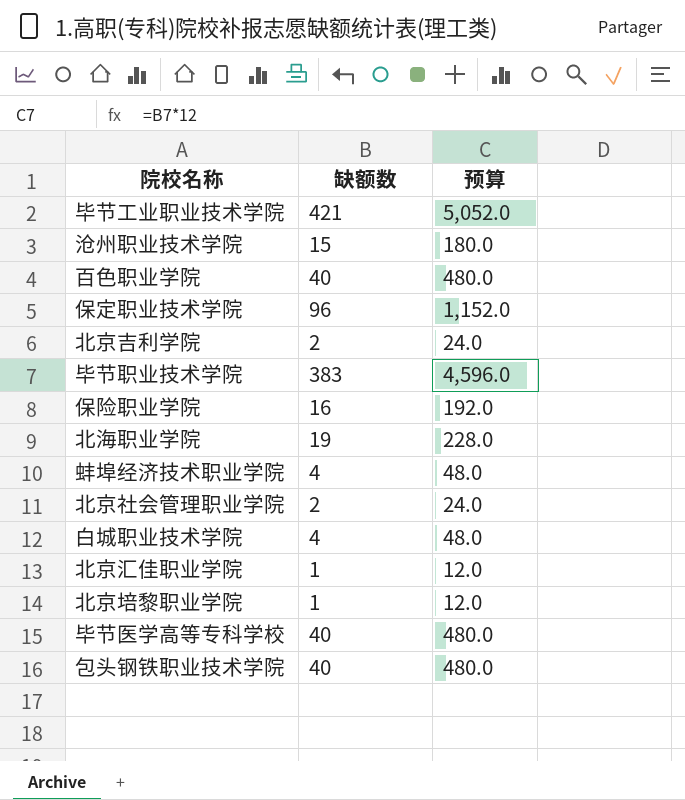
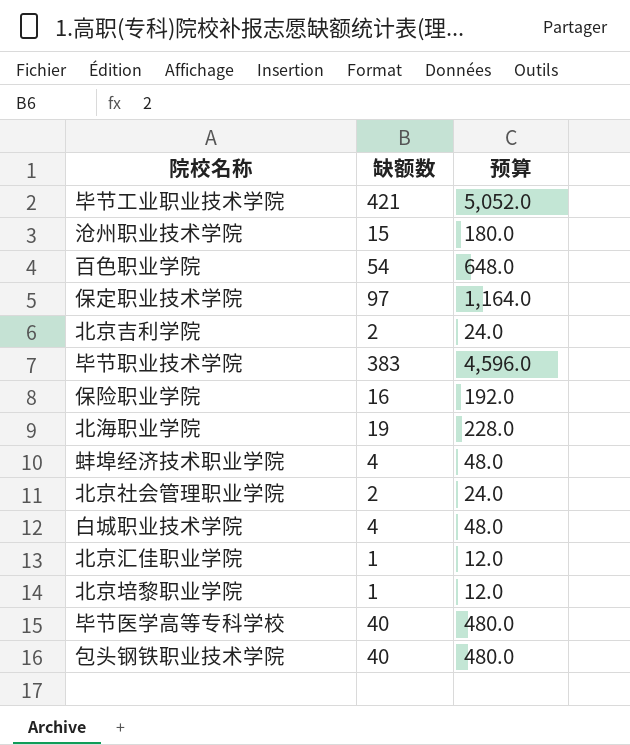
百色职业学院 | 缺额数: 40 -> 54
百色职业学院 | 预算: 480.0 -> 648.0
保定职业技术学院 | 缺额数: 96 -> 97
保定职业技术学院 | 预算: 1,152.0 -> 1,164.0

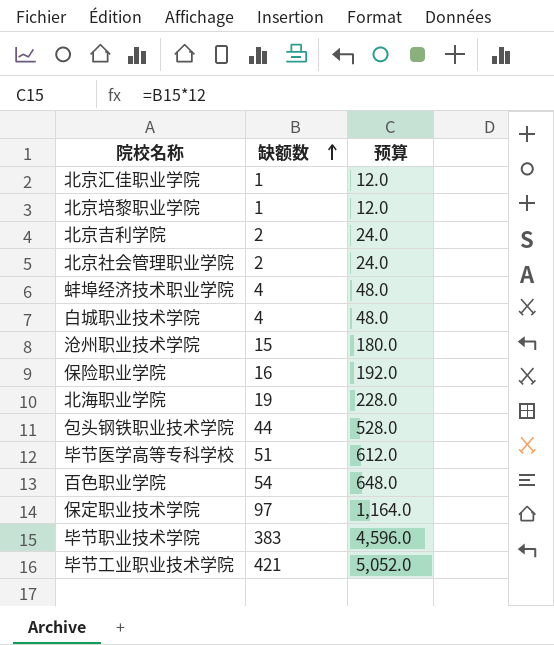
row order: none -> 缺额数 ascending
包头钢铁职业技术学院 | 缺额数: 40 -> 44
包头钢铁职业技术学院 | 预算: 480.0 -> 528.0
毕节医学高等专科学校 | 缺额数: 40 -> 51
毕节医学高等专科学校 | 预算: 480.0 -> 612.0

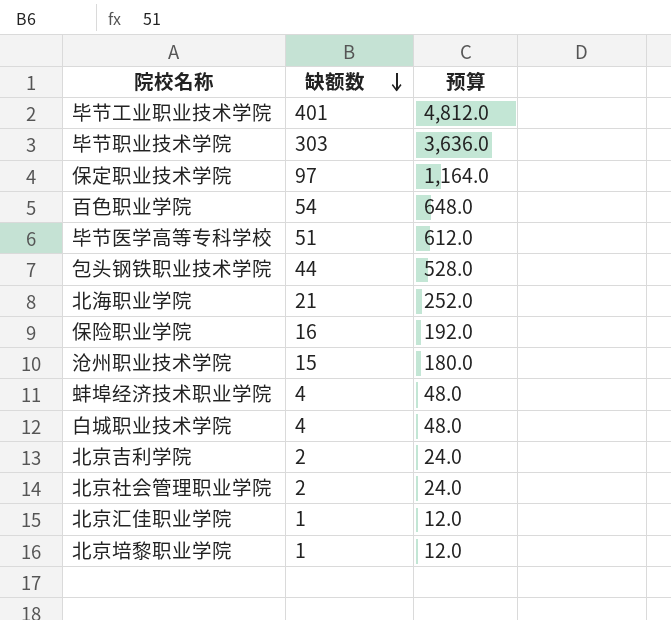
row order: 缺额数 ascending -> 缺额数 descending
毕节工业职业技术学院 | 缺额数: 421 -> 401
毕节工业职业技术学院 | 预算: 5,052.0 -> 4,812.0
毕节职业技术学院 | 缺额数: 383 -> 303
毕节职业技术学院 | 预算: 4,596.0 -> 3,636.0
北海职业学院 | 缺额数: 19 -> 21
北海职业学院 | 预算: 228.0 -> 252.0

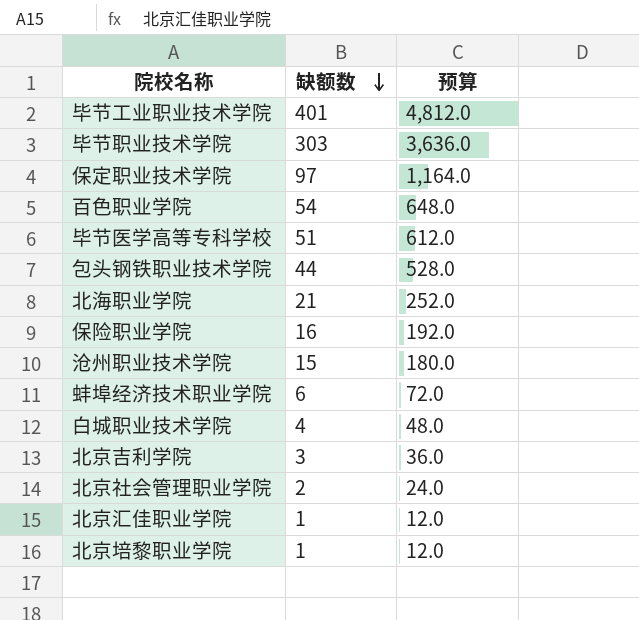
蚌埠经济技术职业学院 | 缺额数: 4 -> 6
蚌埠经济技术职业学院 | 预算: 48.0 -> 72.0
北京吉利学院 | 缺额数: 2 -> 3
北京吉利学院 | 预算: 24.0 -> 36.0

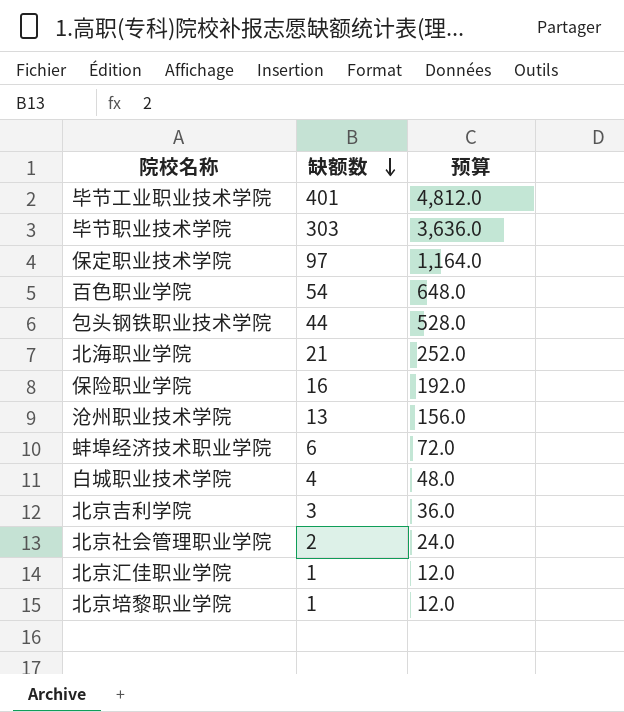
row 毕节医学高等专科学校: 51 | 612.0 -> none
沧州职业技术学院 | 缺额数: 15 -> 13
沧州职业技术学院 | 预算: 180.0 -> 156.0

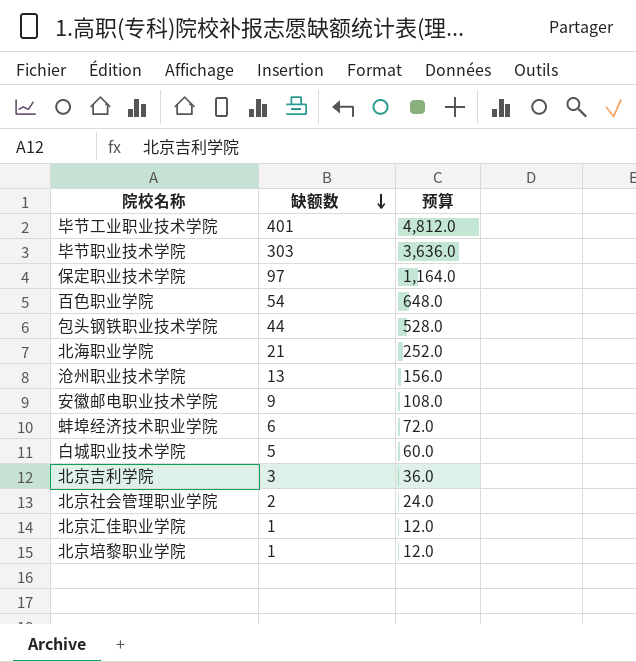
row 保险职业学院: 16 | 192.0 -> none
row 安徽邮电职业技术学院: none -> 9 | 108.0
白城职业技术学院 | 缺额数: 4 -> 5
白城职业技术学院 | 预算: 48.0 -> 60.0

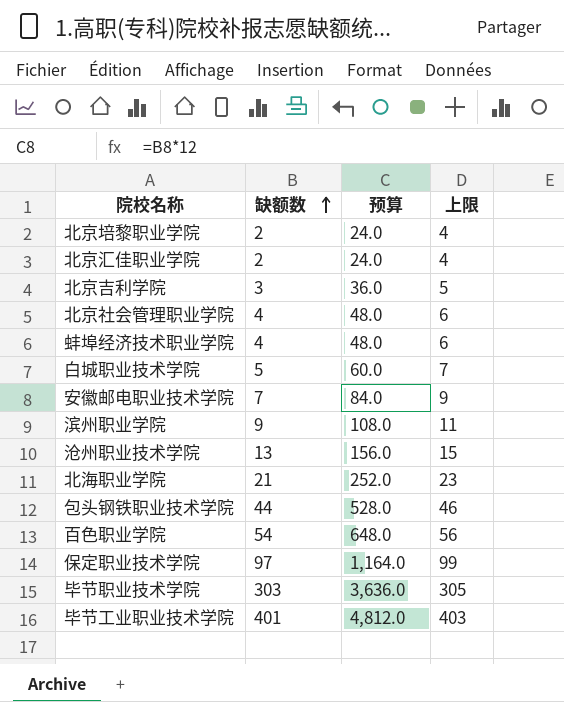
row order: 缺额数 descending -> 缺额数 ascending
column 上限 | formula: none -> [缺额数] + 2
北京培黎职业学院 | 缺额数: 1 -> 2
北京培黎职业学院 | 预算: 12.0 -> 24.0
北京汇佳职业学院 | 缺额数: 1 -> 2
北京汇佳职业学院 | 预算: 12.0 -> 24.0
北京社会管理职业学院 | 缺额数: 2 -> 4
北京社会管理职业学院 | 预算: 24.0 -> 48.0
蚌埠经济技术职业学院 | 缺额数: 6 -> 4
蚌埠经济技术职业学院 | 预算: 72.0 -> 48.0
安徽邮电职业技术学院 | 缺额数: 9 -> 7
安徽邮电职业技术学院 | 预算: 108.0 -> 84.0
row 滨州职业学院: none -> 9 | 108.0 | 11

